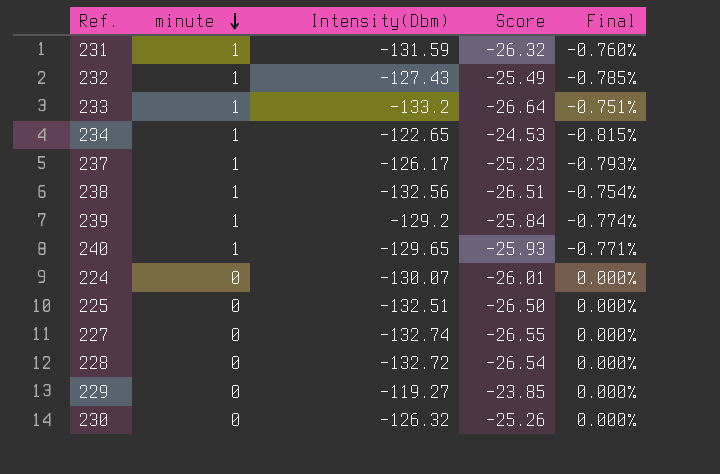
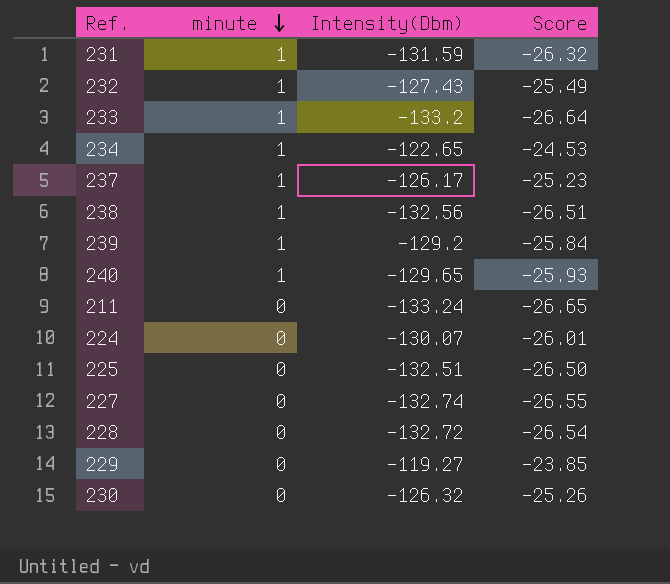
column Final | formula: [minute] / [Intensity(Dbm)] -> none
row 211: none -> 0 | -133.24 | -26.65

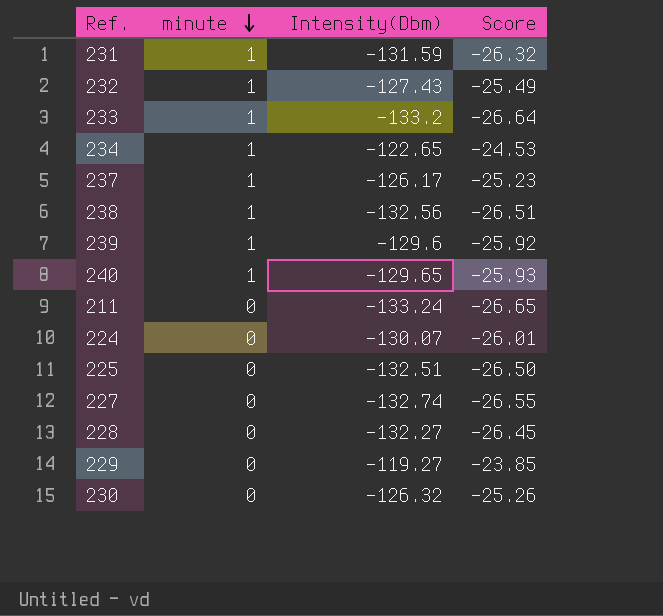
239 | Intensity(Dbm): -129.2 -> -129.6
239 | Score: -25.84 -> -25.92
228 | Intensity(Dbm): -132.72 -> -132.27
228 | Score: -26.54 -> -26.45

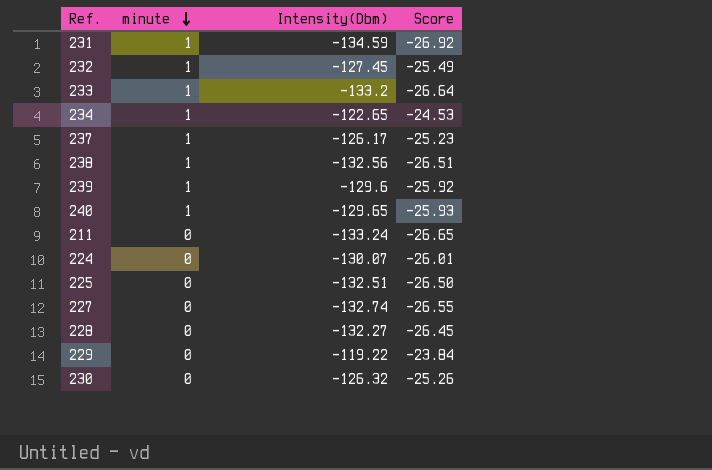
231 | Intensity(Dbm): -131.59 -> -134.59
231 | Score: -26.32 -> -26.92
232 | Intensity(Dbm): -127.43 -> -127.45
229 | Intensity(Dbm): -119.27 -> -119.22
229 | Score: -23.85 -> -23.84

